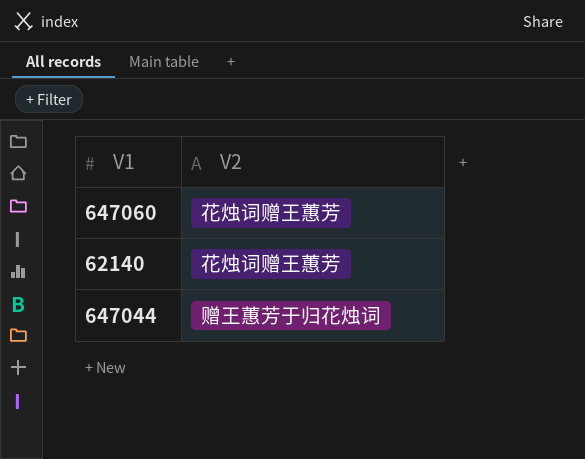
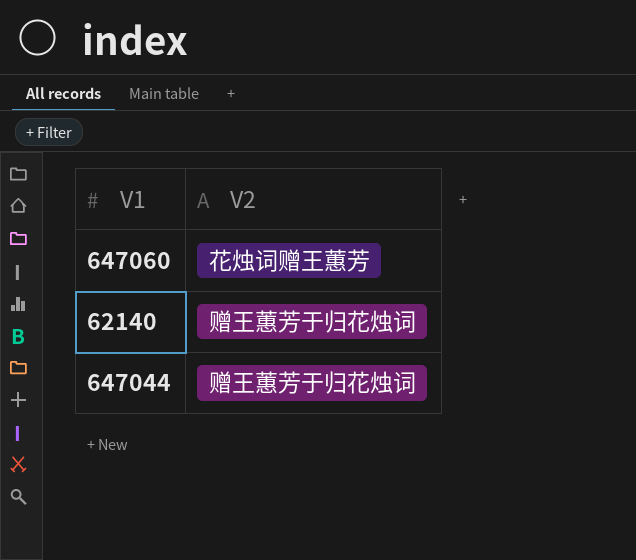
62140 | V2: 花烛词赠王蕙芳 -> 赠王蕙芳于归花烛词

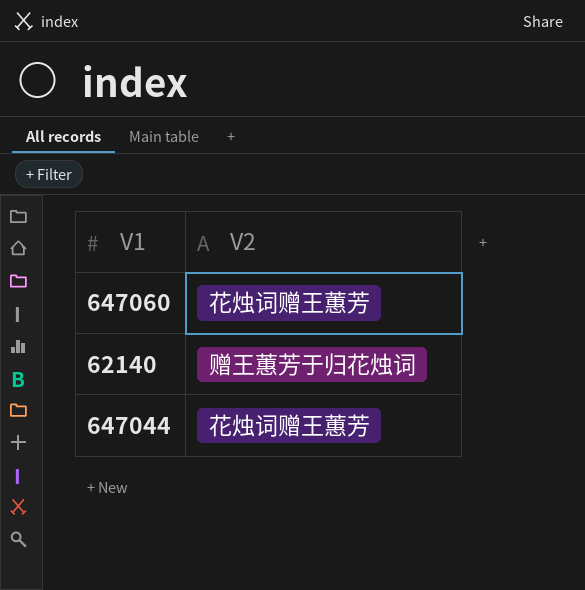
647044 | V2: 赠王蕙芳于归花烛词 -> 花烛词赠王蕙芳

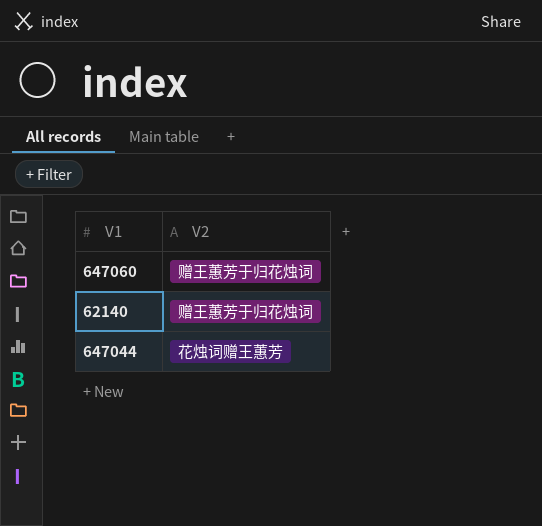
647060 | V2: 花烛词赠王蕙芳 -> 赠王蕙芳于归花烛词

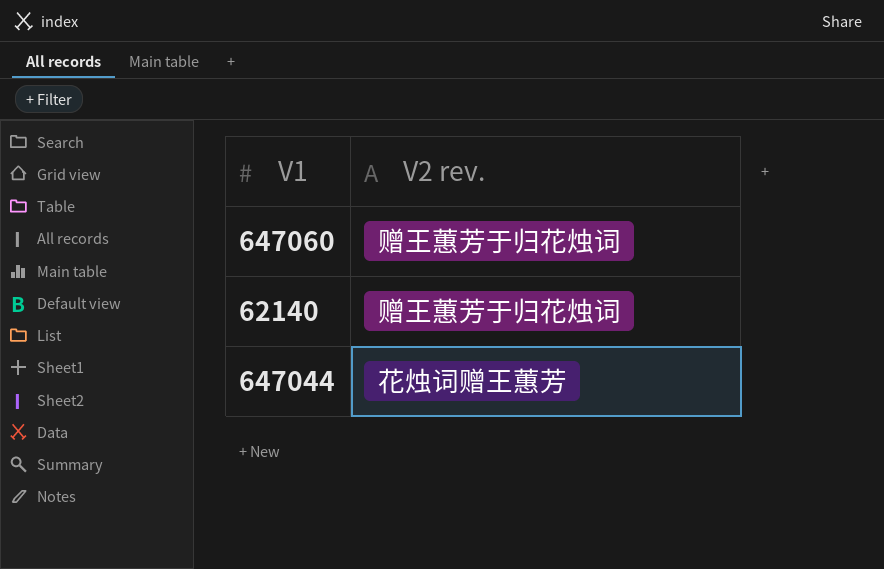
column name: V2 -> V2 rev.

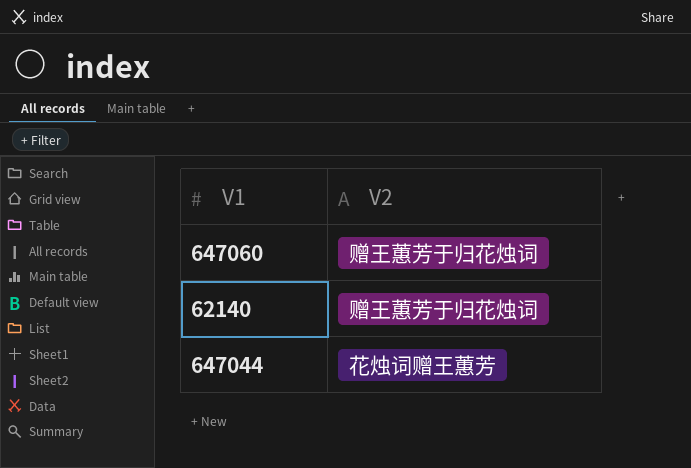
column name: V2 rev. -> V2

